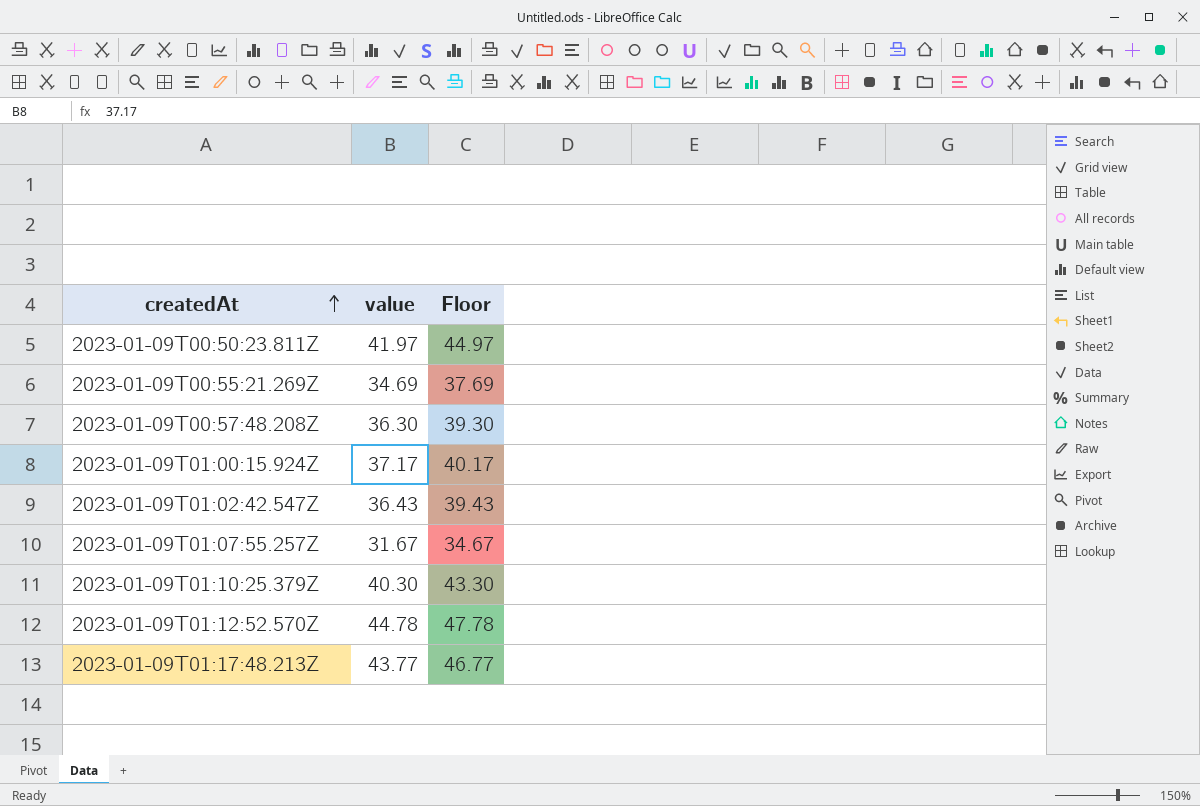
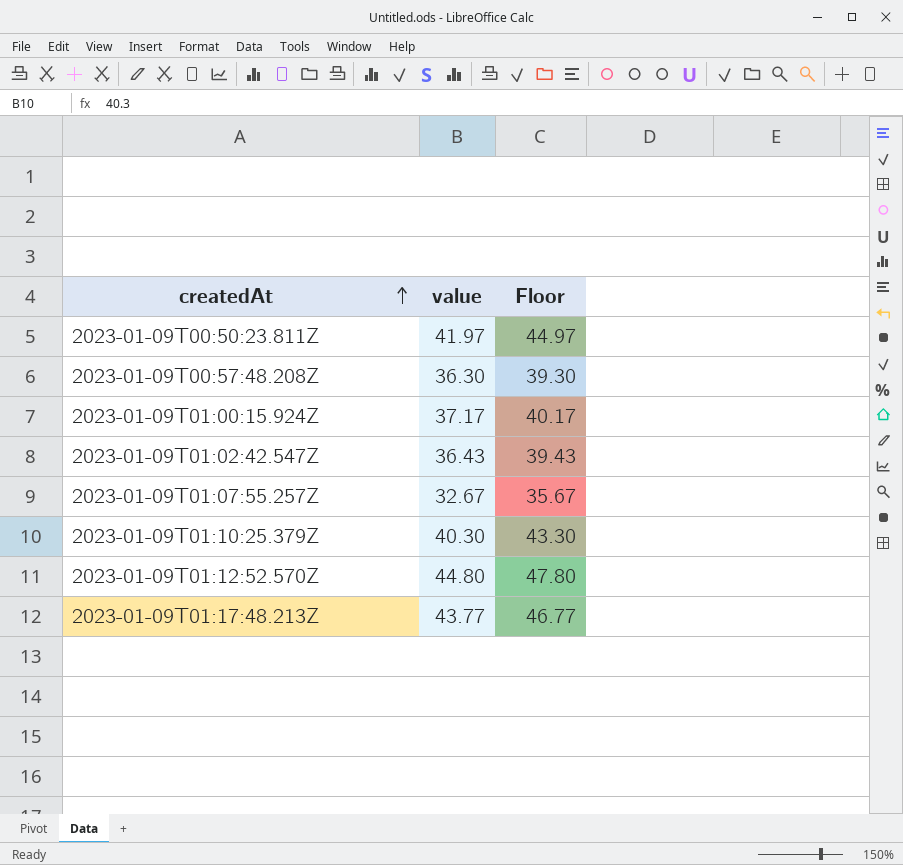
row 2023-01-09T00:55:21.269Z: 34.69 | 37.69 -> none
2023-01-09T01:07:55.257Z | value: 31.67 -> 32.67
2023-01-09T01:07:55.257Z | Floor: 34.67 -> 35.67
2023-01-09T01:12:52.570Z | value: 44.78 -> 44.80
2023-01-09T01:12:52.570Z | Floor: 47.78 -> 47.80

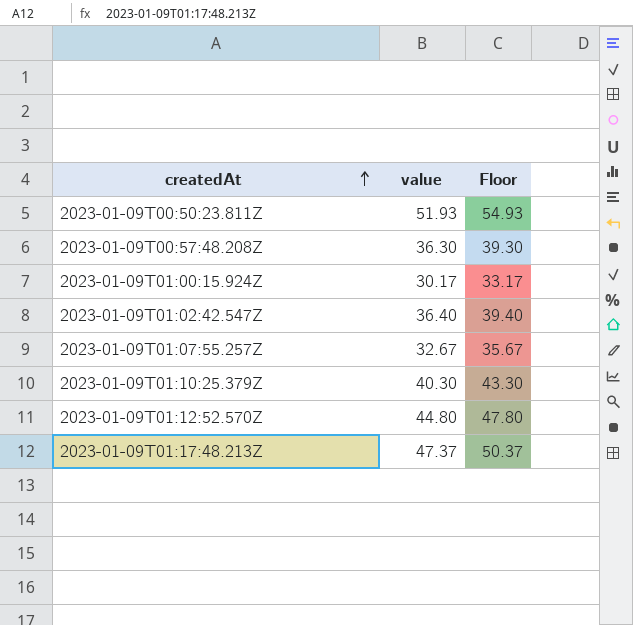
2023-01-09T00:50:23.811Z | value: 41.97 -> 51.93
2023-01-09T00:50:23.811Z | Floor: 44.97 -> 54.93
2023-01-09T01:00:15.924Z | value: 37.17 -> 30.17
2023-01-09T01:00:15.924Z | Floor: 40.17 -> 33.17
2023-01-09T01:02:42.547Z | value: 36.43 -> 36.40
2023-01-09T01:02:42.547Z | Floor: 39.43 -> 39.40
2023-01-09T01:17:48.213Z | value: 43.77 -> 47.37
2023-01-09T01:17:48.213Z | Floor: 46.77 -> 50.37

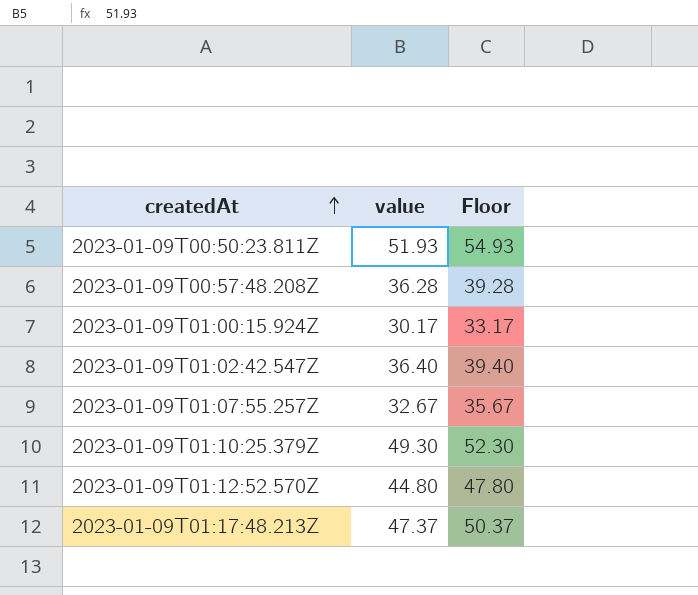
2023-01-09T00:57:48.208Z | value: 36.30 -> 36.28
2023-01-09T00:57:48.208Z | Floor: 39.30 -> 39.28
2023-01-09T01:10:25.379Z | value: 40.30 -> 49.30
2023-01-09T01:10:25.379Z | Floor: 43.30 -> 52.30

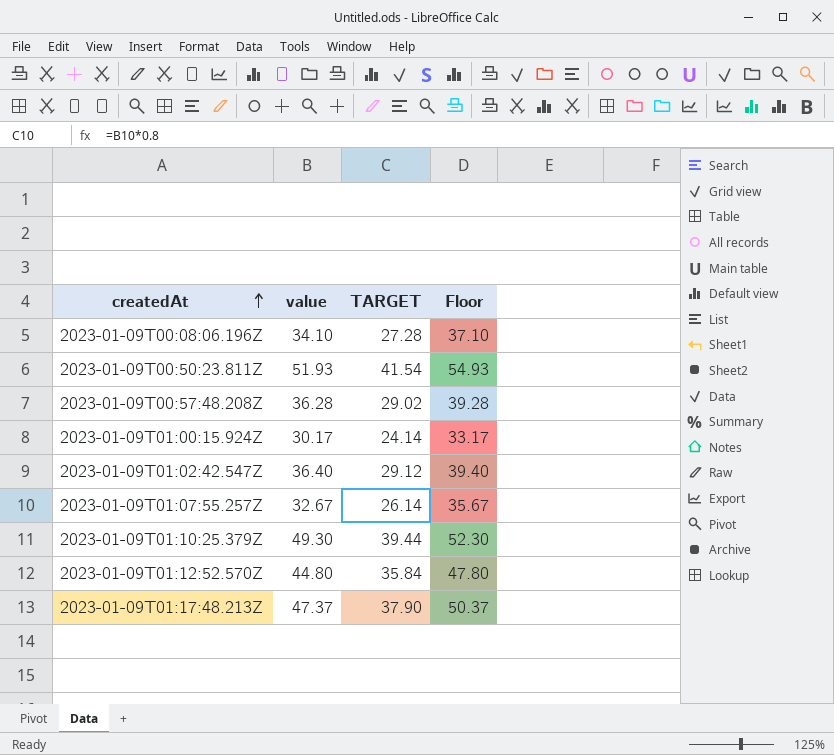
column TARGET | formula: none -> [value] * 0.8
row 2023-01-09T00:08:06.196Z: none -> 34.10 | 27.28 | 37.10

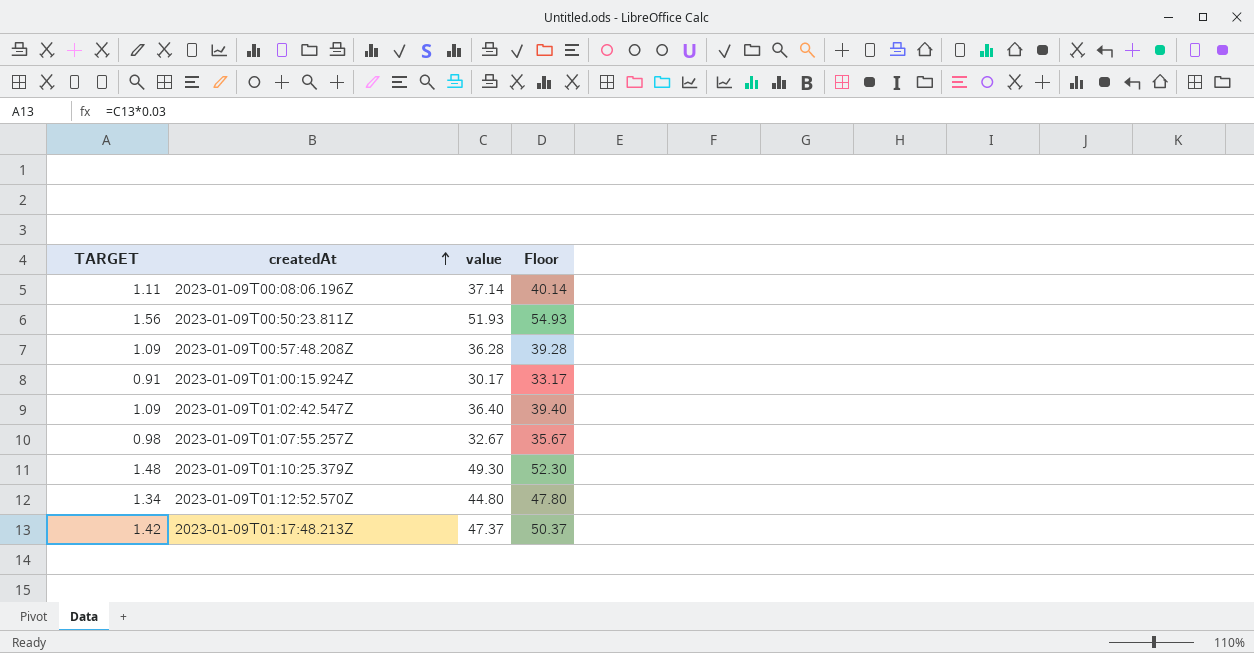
column TARGET | formula: [value] * 0.8 -> [value] * 0.03
column TARGET | position: 3 -> 1
2023-01-09T00:08:06.196Z | value: 34.10 -> 37.14
2023-01-09T00:08:06.196Z | Floor: 37.10 -> 40.14

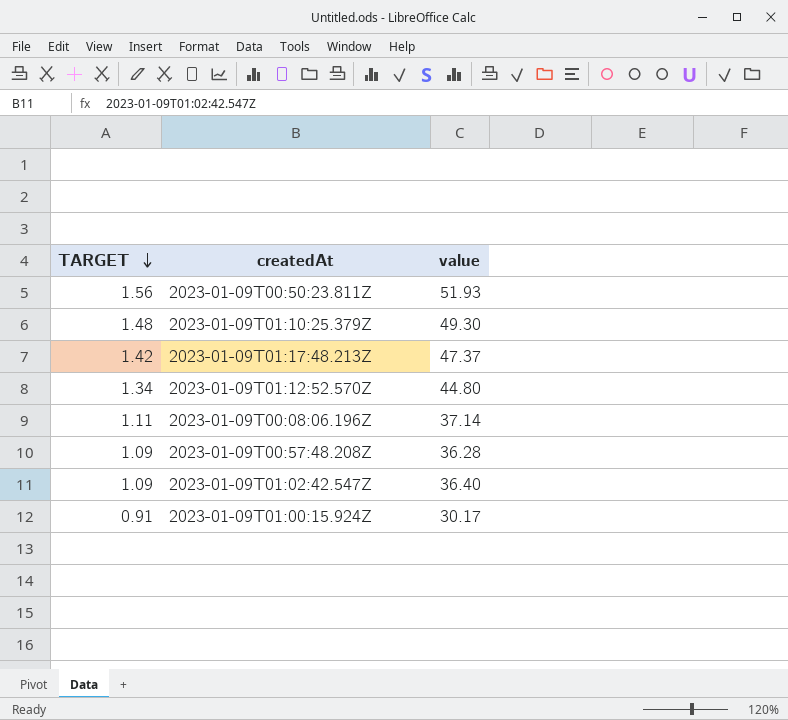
row order: createdAt ascending -> TARGET descending
column Floor | formula: [value] + 3 -> none
row 2023-01-09T01:07:55.257Z: 0.98 | 32.67 | 35.67 -> none

